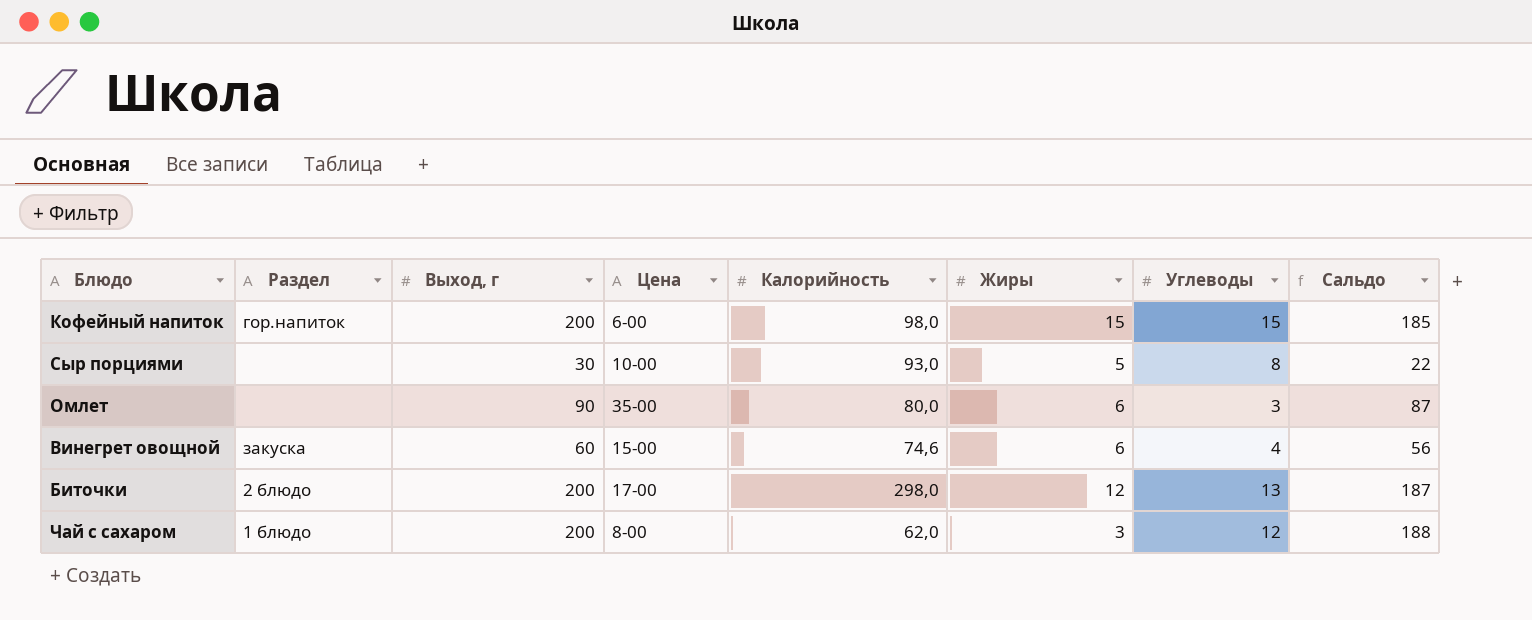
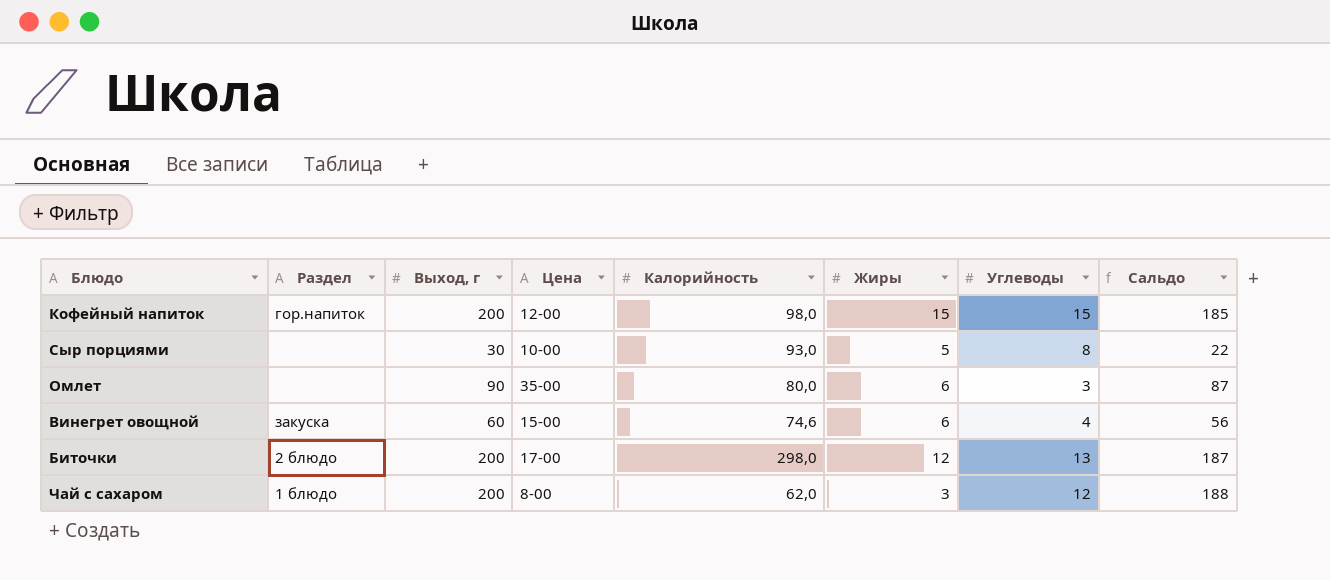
Кофейный напиток | Цена: 6-00 -> 12-00

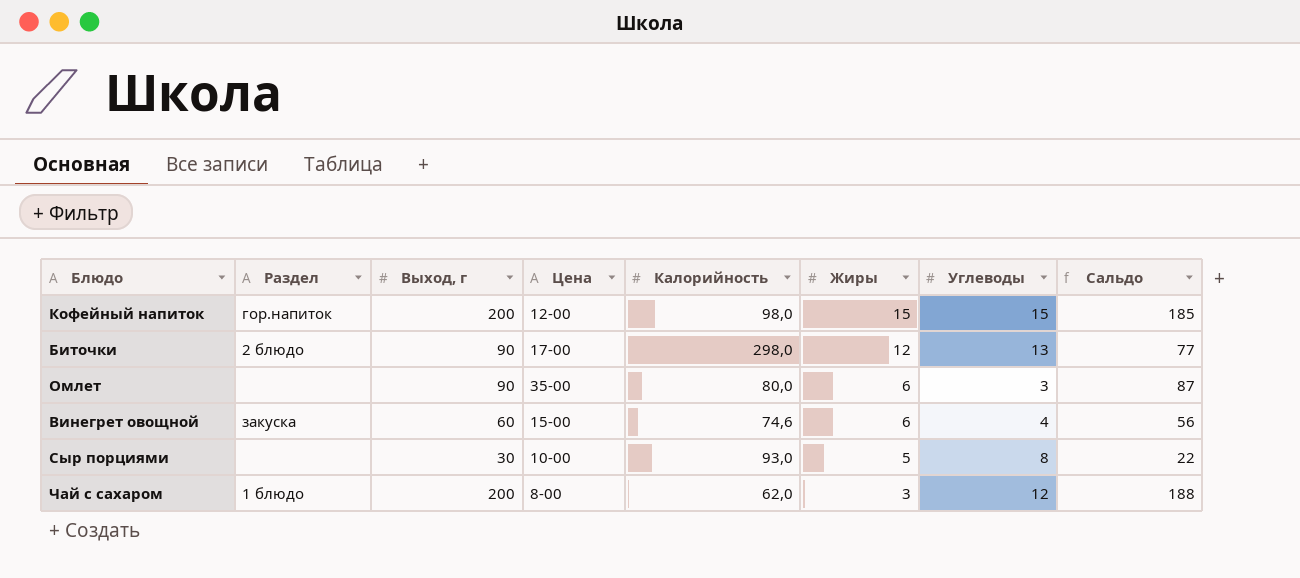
row order: none -> Жиры descending
Биточки | Выход, г: 200 -> 90
Биточки | Сальдо: 187 -> 77

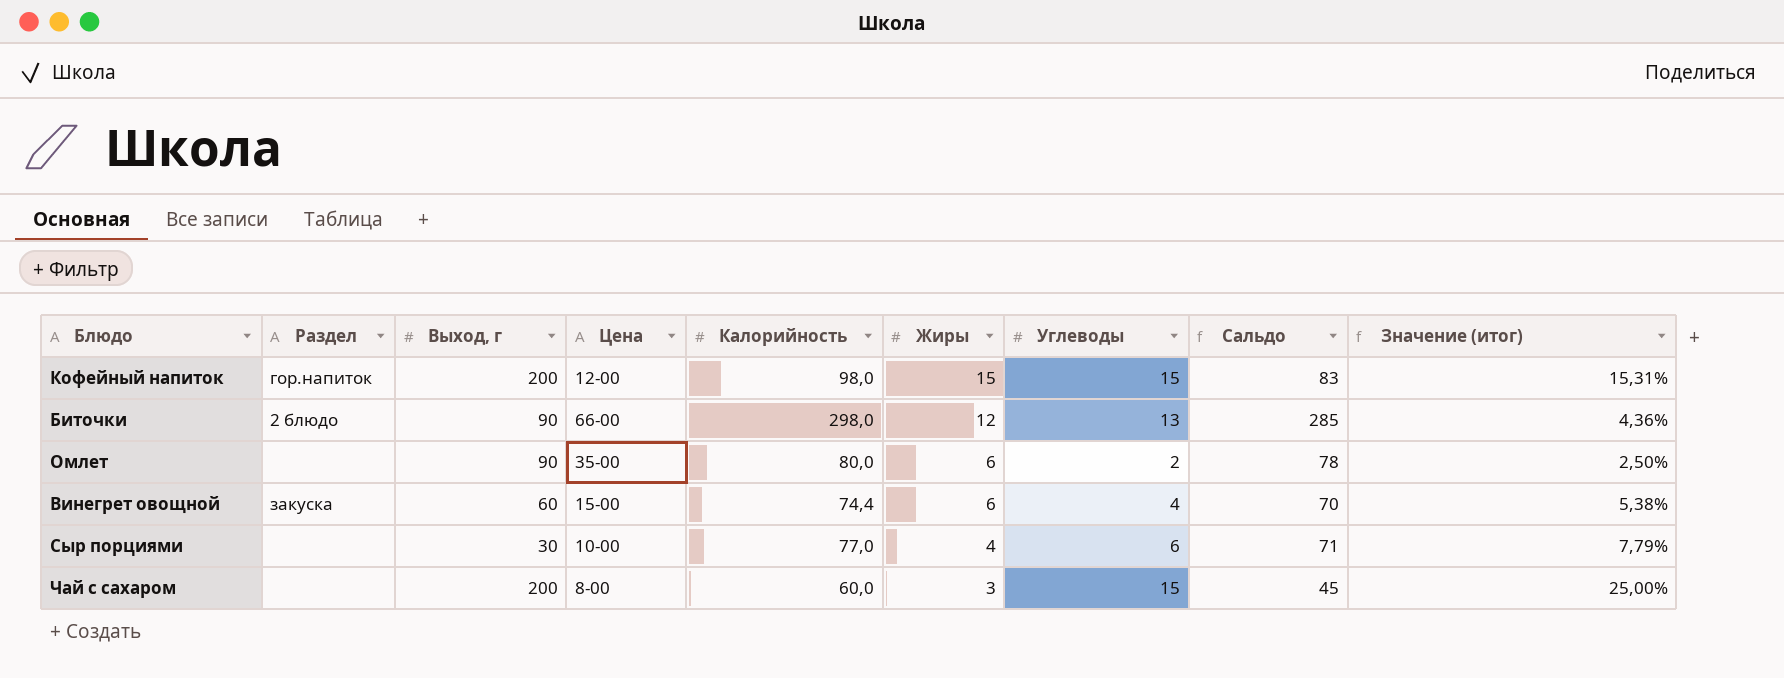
column Сальдо | formula: [Выход, г] - [Углеводы] -> [Калорийность] - [Углеводы]
column Значение (итог) | formula: none -> [Углеводы] / [Калорийность]
Биточки | Цена: 17-00 -> 66-00
Омлет | Углеводы: 3 -> 2
Винегрет овощной | Калорийность: 74,6 -> 74,4
Сыр порциями | Калорийность: 93,0 -> 77,0
Сыр порциями | Жиры: 5 -> 4
Сыр порциями | Углеводы: 8 -> 6
Чай с сахаром | Раздел: 1 блюдо -> none
Чай с сахаром | Калорийность: 62,0 -> 60,0
Чай с сахаром | Углеводы: 12 -> 15

